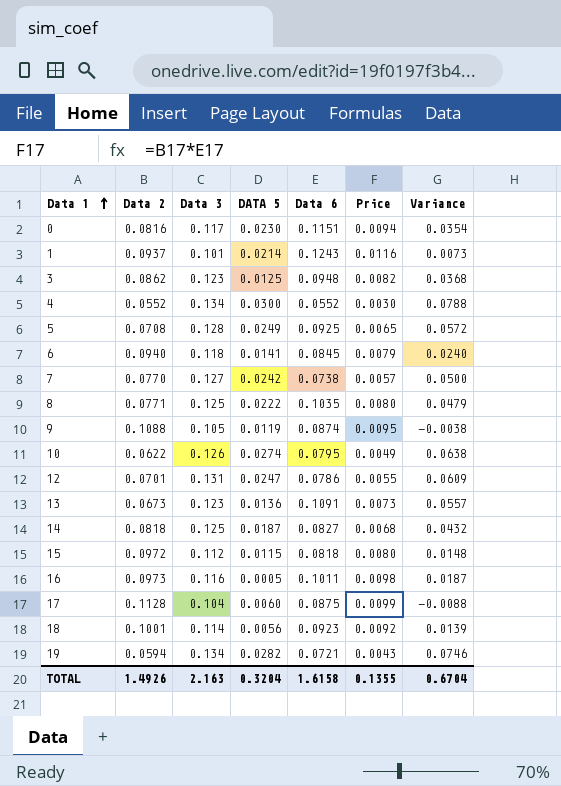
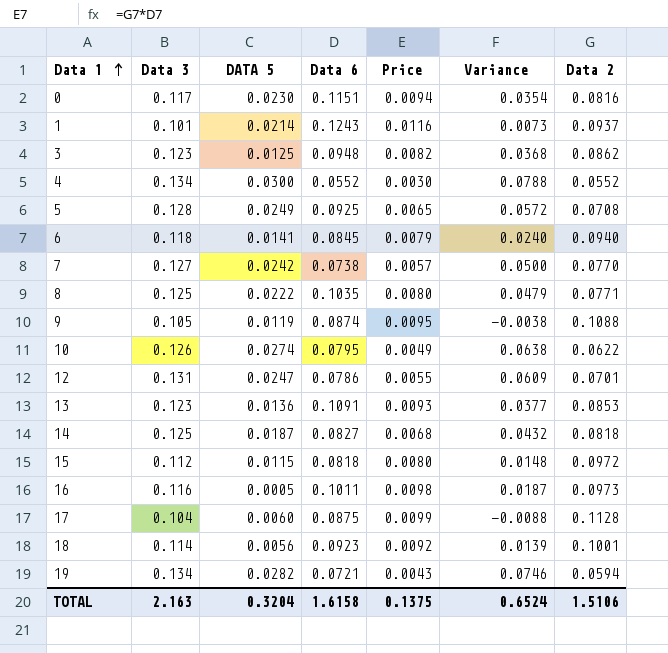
column Data 2 | position: 2 -> 7
13 | Price: 0.0073 -> 0.0093
13 | Variance: 0.0557 -> 0.0377
13 | Data 2: 0.0673 -> 0.0853
TOTAL | Price: 0.1355 -> 0.1375
TOTAL | Variance: 0.6704 -> 0.6524
TOTAL | Data 2: 1.4926 -> 1.5106

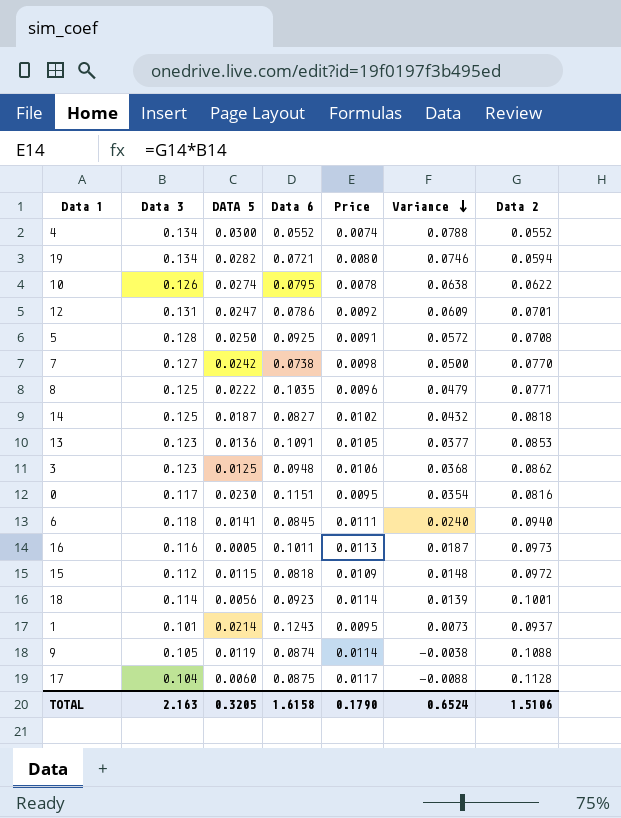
row order: Data 1 ascending -> Variance descending
column Price | formula: [Data 6] * [Data 2] -> [Data 3] * [Data 2]
5 | DATA 5: 0.0249 -> 0.0250
TOTAL | DATA 5: 0.3204 -> 0.3205
TOTAL | Price: 0.1375 -> 0.1790

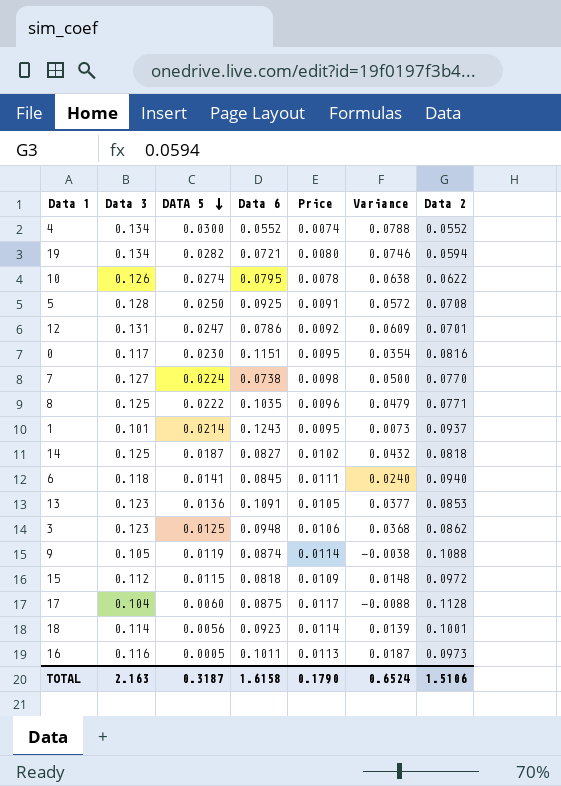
row order: Variance descending -> DATA 5 descending
7 | DATA 5: 0.0242 -> 0.0224
TOTAL | DATA 5: 0.3205 -> 0.3187

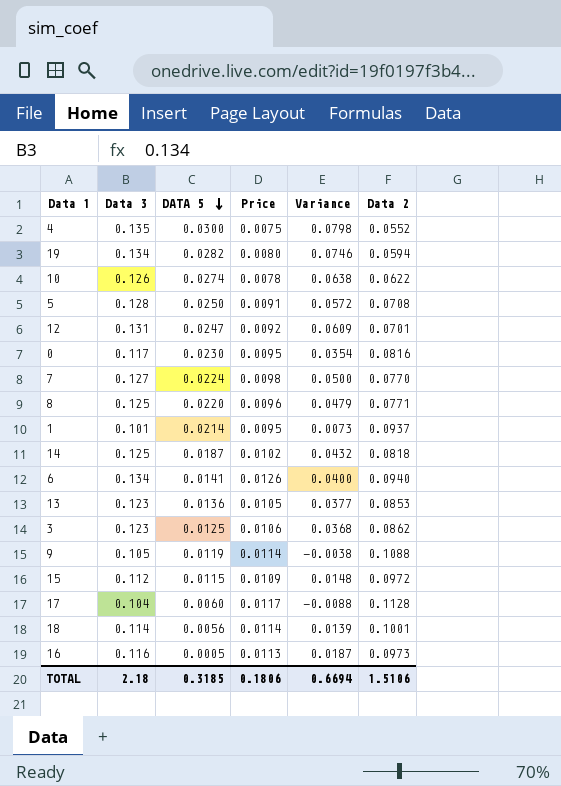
column Data 6 | position: 4 -> none
4 | Data 3: 0.134 -> 0.135
4 | Price: 0.0074 -> 0.0075
4 | Variance: 0.0788 -> 0.0798
8 | DATA 5: 0.0222 -> 0.0220
6 | Data 3: 0.118 -> 0.134
6 | Price: 0.0111 -> 0.0126
6 | Variance: 0.0240 -> 0.0400
TOTAL | Data 3: 2.163 -> 2.18
TOTAL | DATA 5: 0.3187 -> 0.3185
TOTAL | Price: 0.1790 -> 0.1806
TOTAL | Variance: 0.6524 -> 0.6694

